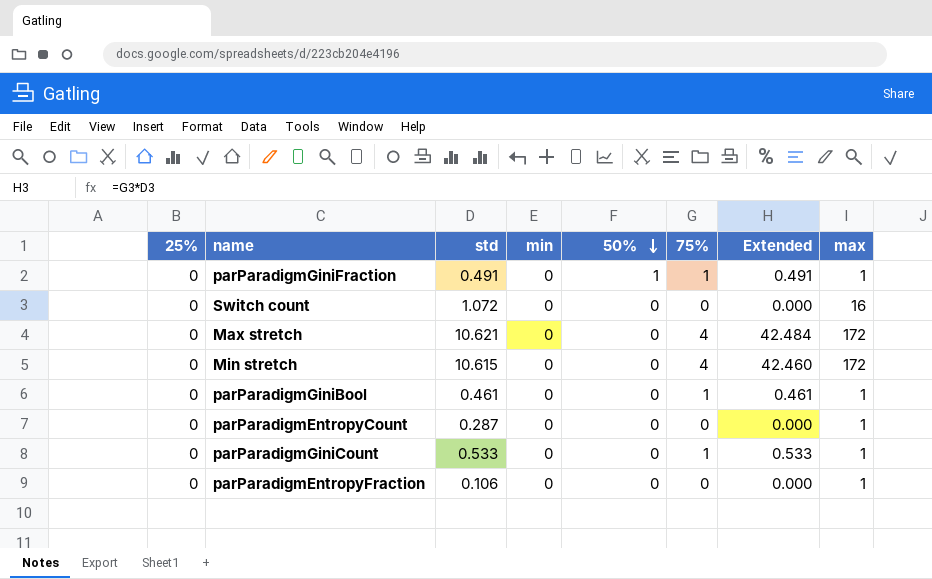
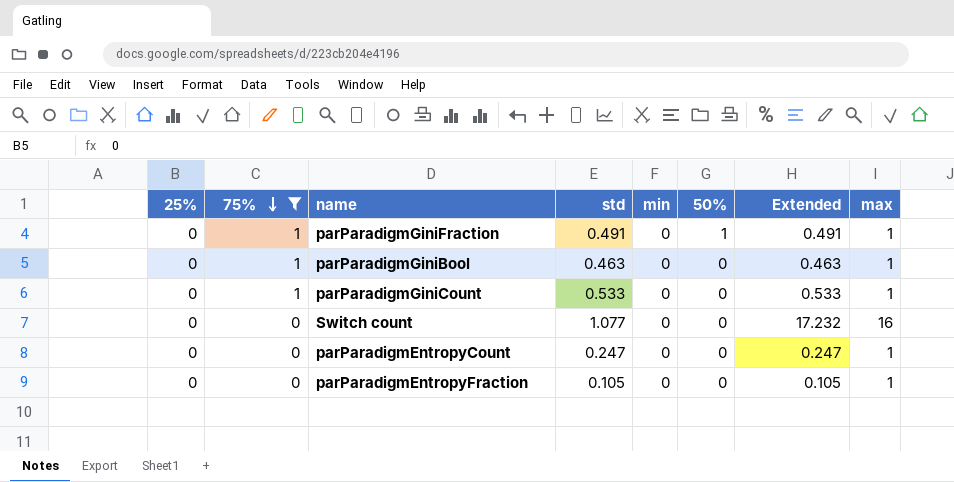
filter: none -> 75% != 4
row order: 50% descending -> 75% descending
column 75% | position: 6 -> 2
column Extended | formula: [std] * [75%] -> [std] * [max]
parParadigmGiniBool | std: 0.461 -> 0.463
Switch count | std: 1.072 -> 1.077
parParadigmEntropyCount | std: 0.287 -> 0.247
parParadigmEntropyFraction | std: 0.106 -> 0.105

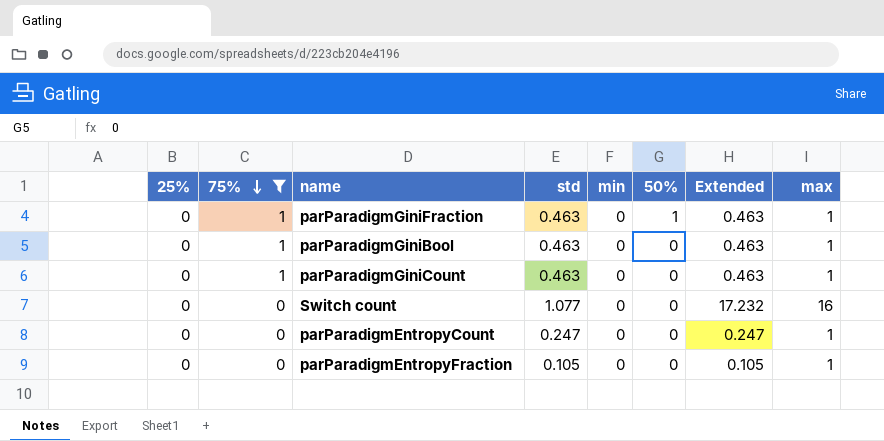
parParadigmGiniFraction | std: 0.491 -> 0.463
parParadigmGiniFraction | Extended: 0.491 -> 0.463
parParadigmGiniCount | std: 0.533 -> 0.463
parParadigmGiniCount | Extended: 0.533 -> 0.463

